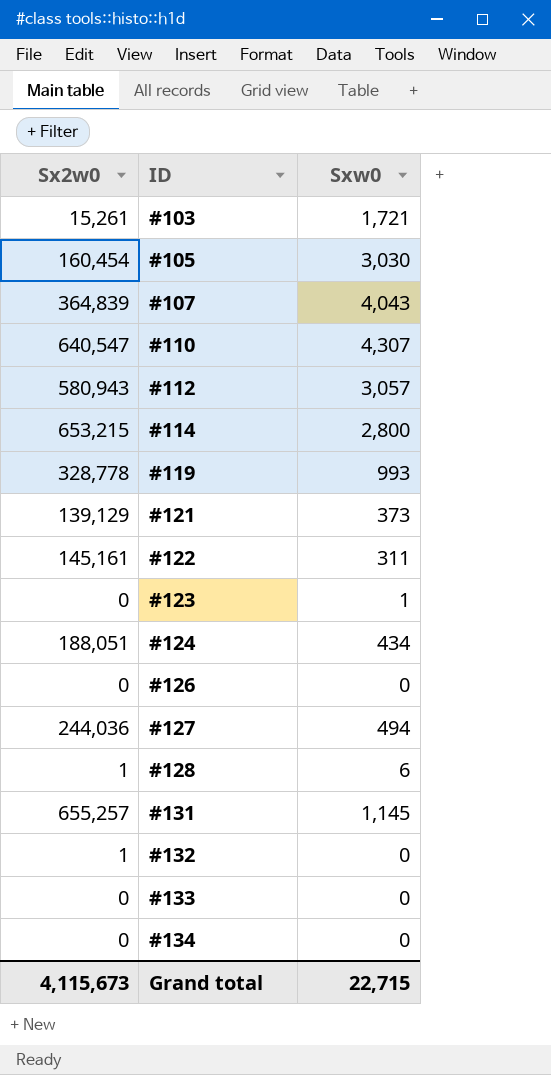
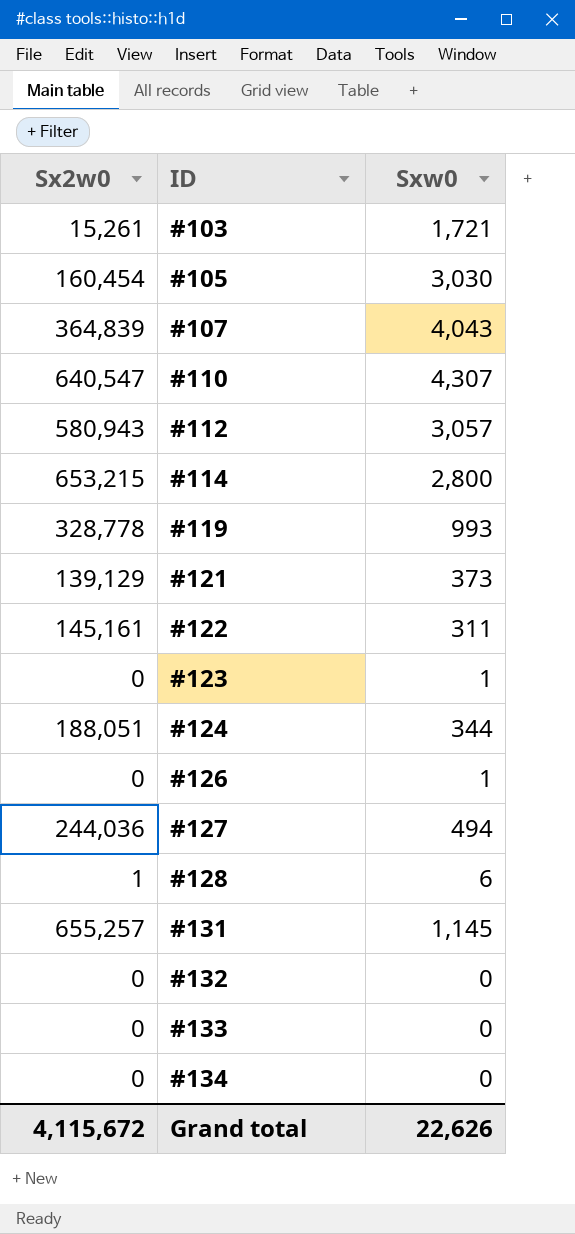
#124 | Sxw0: 434 -> 344
#126 | Sxw0: 0 -> 1
#132 | Sx2w0: 1 -> 0
Grand total | Sx2w0: 4,115,673 -> 4,115,672
Grand total | Sxw0: 22,715 -> 22,626

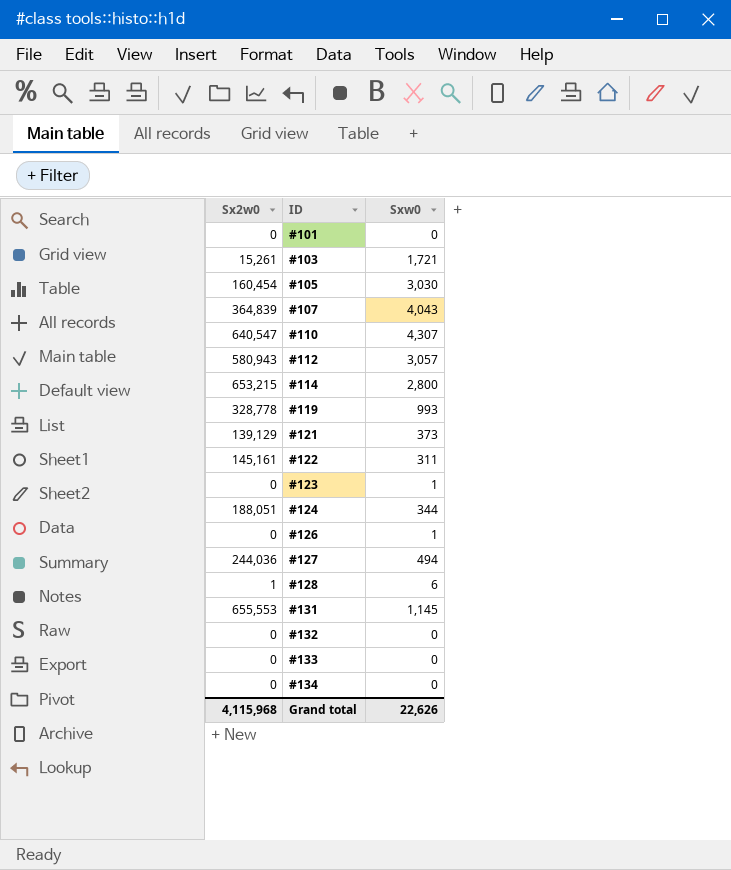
row #101: none -> 0 | 0
#131 | Sx2w0: 655,257 -> 655,553
Grand total | Sx2w0: 4,115,672 -> 4,115,968

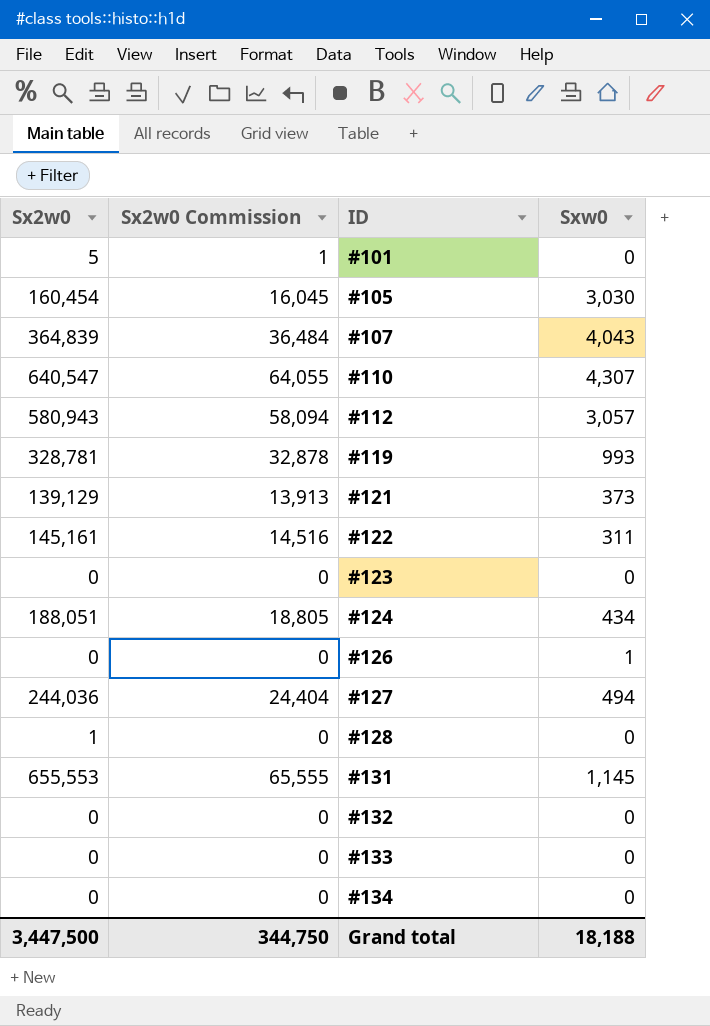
column Sx2w0 Commission | formula: none -> [Sx2w0] * 0.1
row #103: 15,261 | 1,721 -> none
row #114: 653,215 | 2,800 -> none
#101 | Sx2w0: 0 -> 5
#119 | Sx2w0: 328,778 -> 328,781
#123 | Sxw0: 1 -> 0
#124 | Sxw0: 344 -> 434
#128 | Sxw0: 6 -> 0
Grand total | Sx2w0: 4,115,968 -> 3,447,500
Grand total | Sxw0: 22,626 -> 18,188

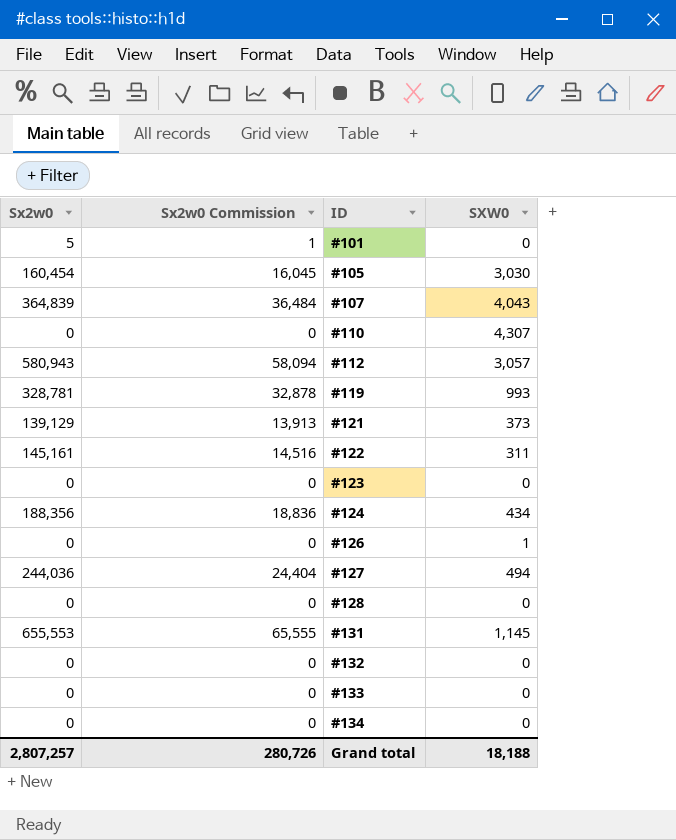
column name: Sxw0 -> SXW0
#110 | Sx2w0: 640,547 -> 0
#110 | Sx2w0 Commission: 64,055 -> 0
#124 | Sx2w0: 188,051 -> 188,356
#124 | Sx2w0 Commission: 18,805 -> 18,836
#128 | Sx2w0: 1 -> 0
Grand total | Sx2w0: 3,447,500 -> 2,807,257
Grand total | Sx2w0 Commission: 344,750 -> 280,726

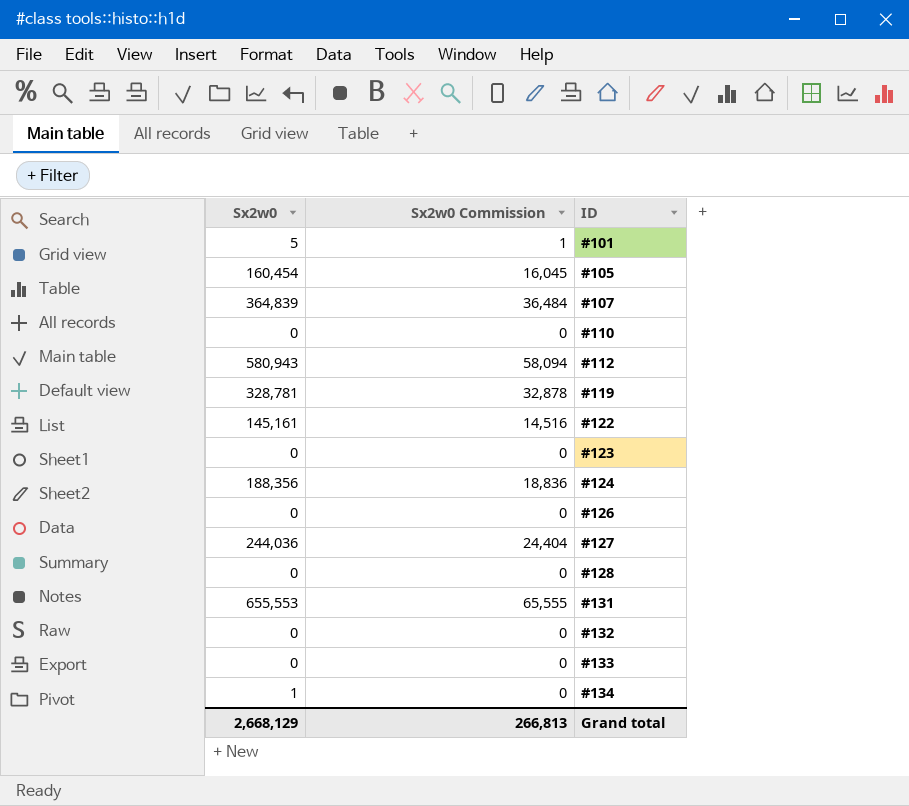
column SXW0 | position: 4 -> none
row #121: 139,129 | 13,913 | 373 -> none
#134 | Sx2w0: 0 -> 1
Grand total | Sx2w0: 2,807,257 -> 2,668,129
Grand total | Sx2w0 Commission: 280,726 -> 266,813

